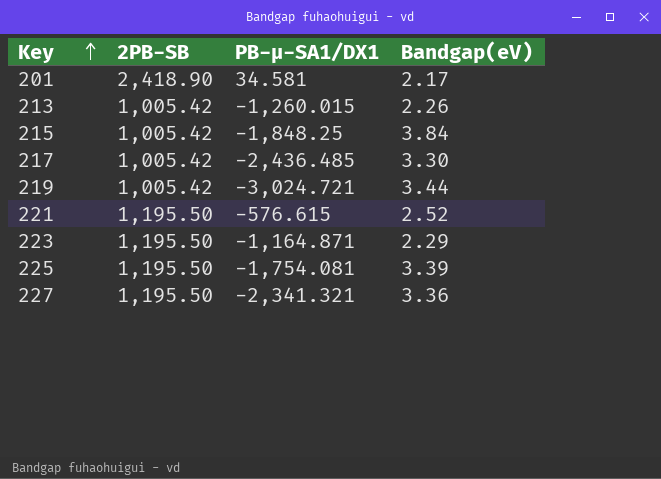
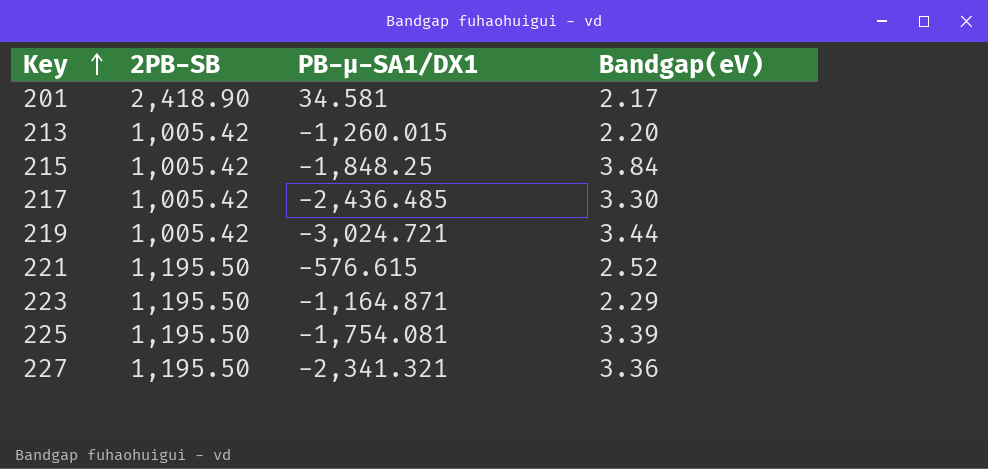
213 | Bandgap(eV): 2.26 -> 2.20

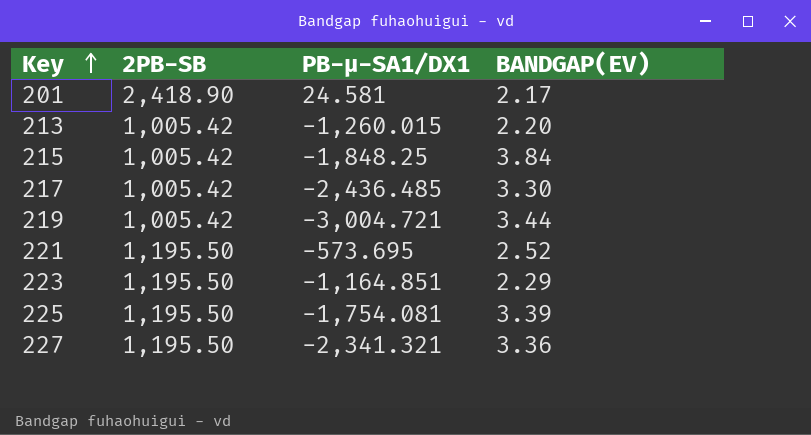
column name: Bandgap(eV) -> BANDGAP(EV)
201 | PB-μ-SA1/DX1: 34.581 -> 24.581
219 | PB-μ-SA1/DX1: -3,024.721 -> -3,004.721
221 | PB-μ-SA1/DX1: -576.615 -> -573.695
223 | PB-μ-SA1/DX1: -1,164.871 -> -1,164.851

